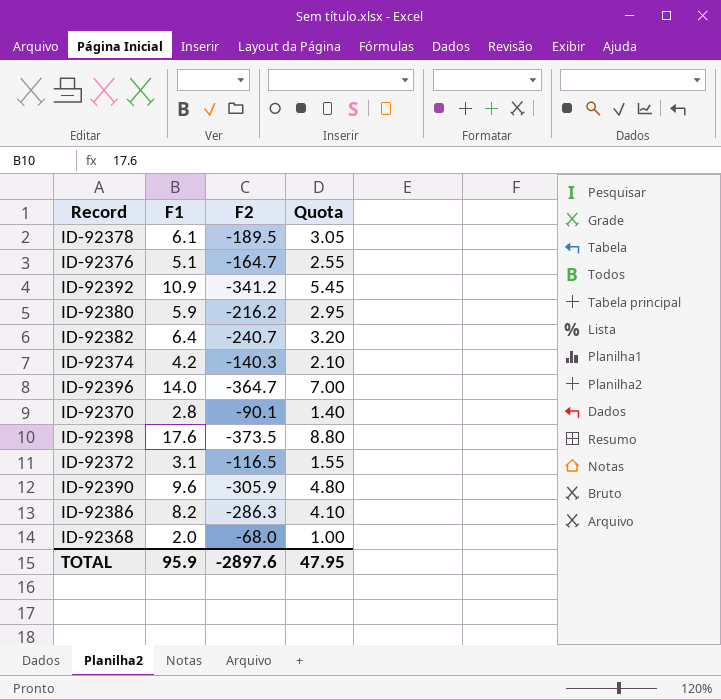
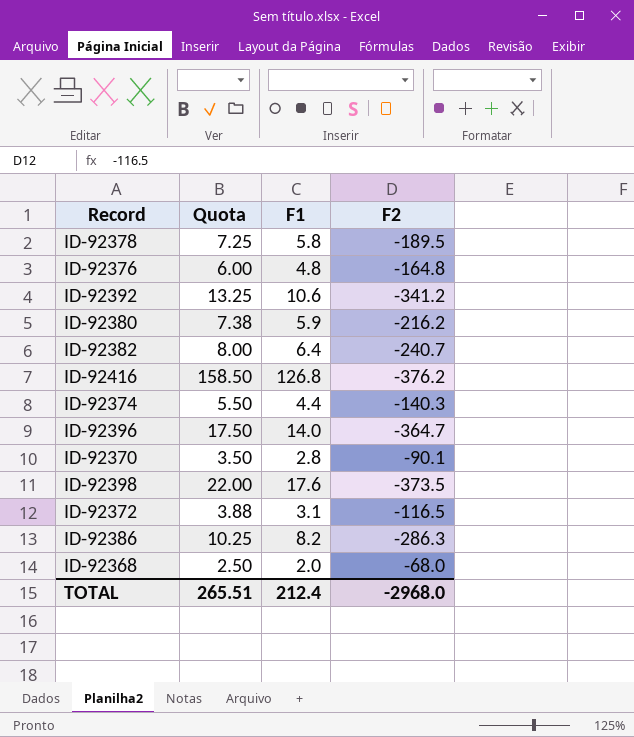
column Quota | formula: [F1] * 0.5 -> [F1] * 1.25
column Quota | position: 4 -> 2
row ID-92390: 9.6 | -305.9 | 4.80 -> none
ID-92378 | F1: 6.1 -> 5.8
ID-92376 | F1: 5.1 -> 4.8
ID-92376 | F2: -164.7 -> -164.8
ID-92392 | F1: 10.9 -> 10.6
row ID-92416: none -> 158.50 | 126.8 | -376.2
ID-92374 | F1: 4.2 -> 4.4
TOTAL | Quota: 47.95 -> 265.51
TOTAL | F1: 95.9 -> 212.4
TOTAL | F2: -2897.6 -> -2968.0

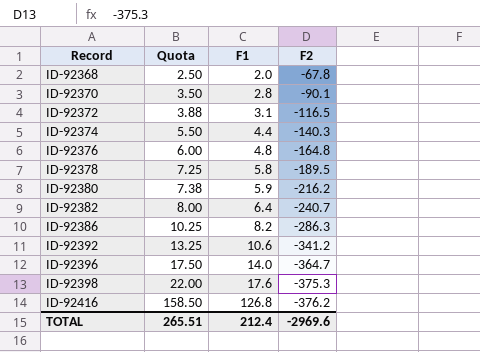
row order: none -> Record ascending
ID-92368 | F2: -68.0 -> -67.8
ID-92398 | F2: -373.5 -> -375.3
TOTAL | F2: -2968.0 -> -2969.6

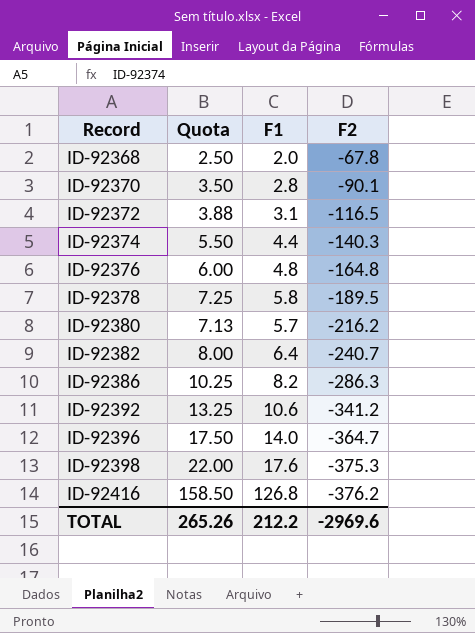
ID-92380 | Quota: 7.38 -> 7.13
ID-92380 | F1: 5.9 -> 5.7
TOTAL | Quota: 265.51 -> 265.26
TOTAL | F1: 212.4 -> 212.2

